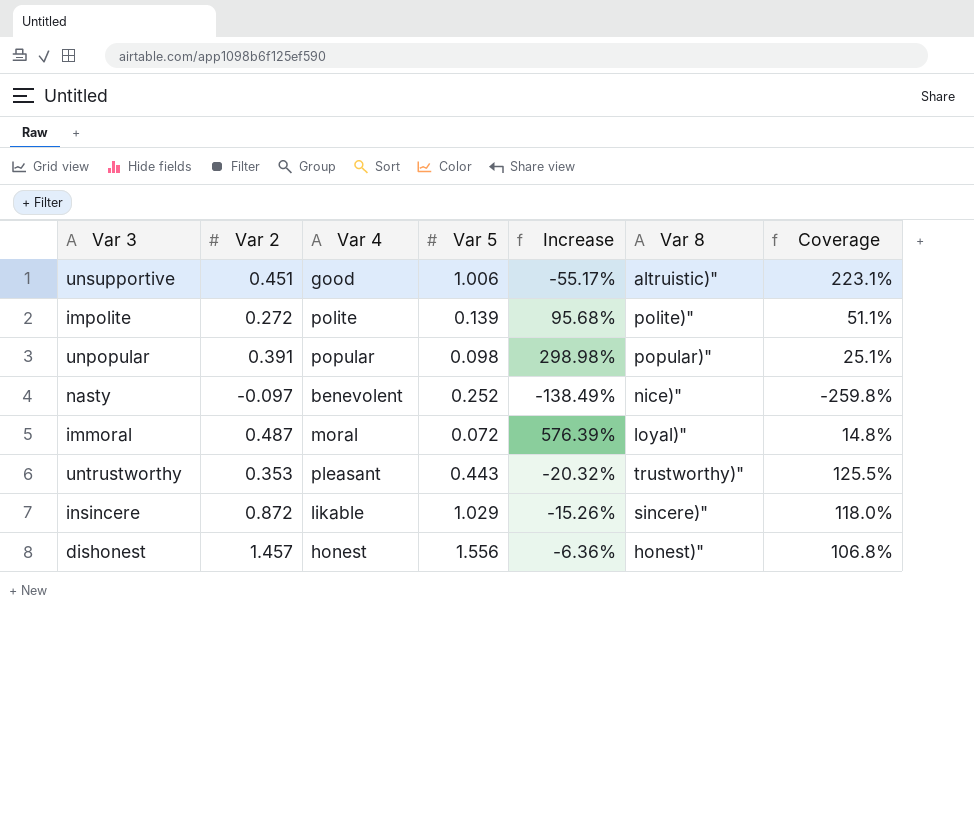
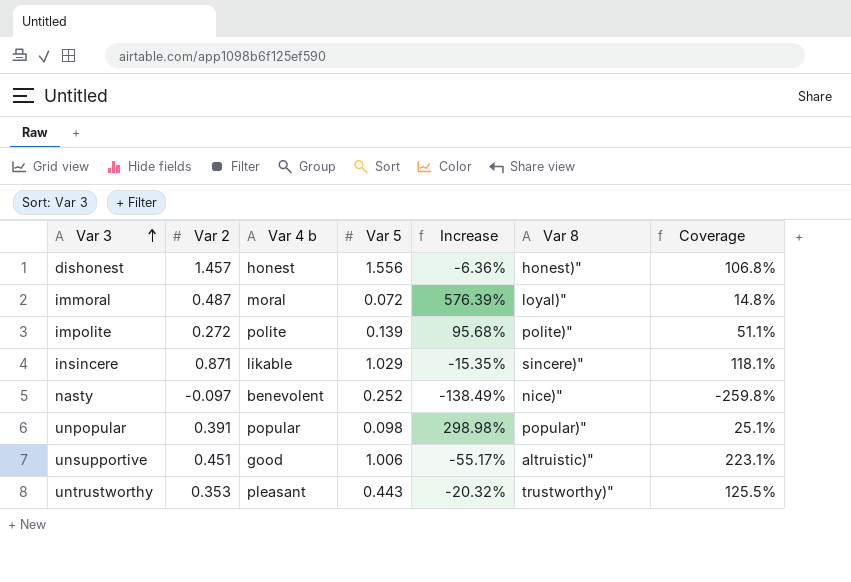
row order: none -> Var 3 ascending
column name: Var 4 -> Var 4 b
insincere | Var 2: 0.872 -> 0.871
insincere | Increase: -15.26% -> -15.35%
insincere | Coverage: 118.0% -> 118.1%

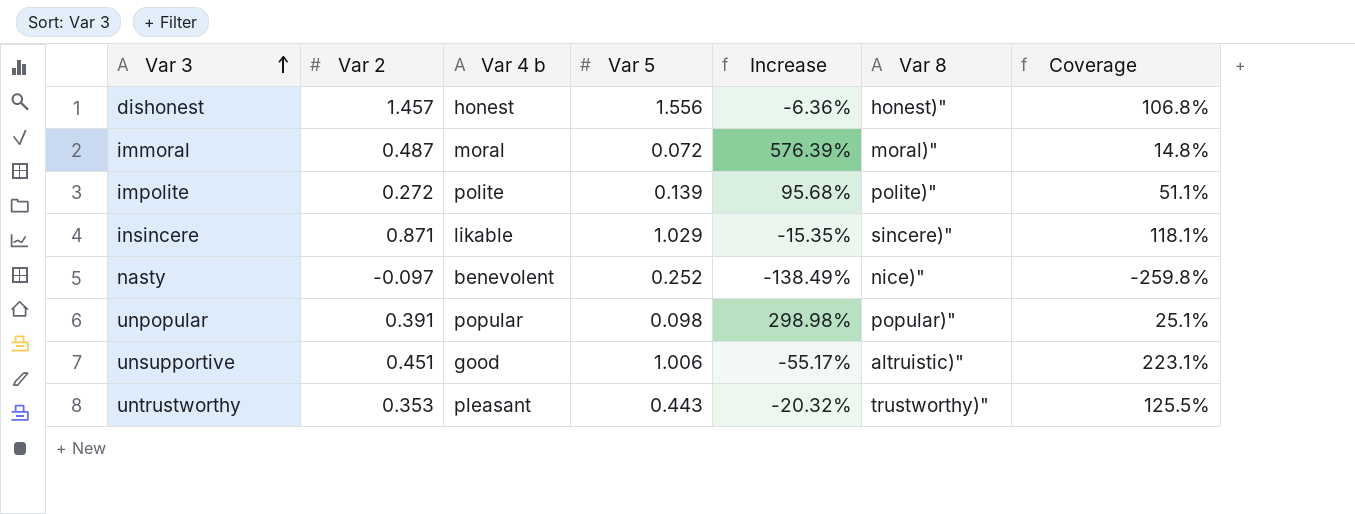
immoral | Var 8: loyal)" -> moral)"

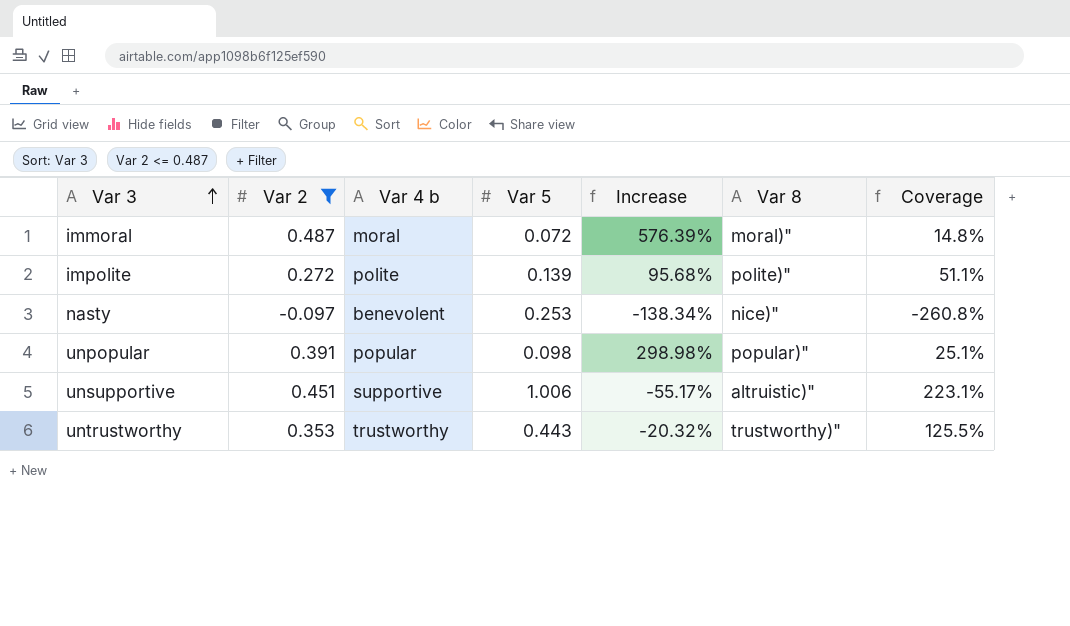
filter: none -> Var 2 <= 0.487
nasty | Var 5: 0.252 -> 0.253
nasty | Increase: -138.49% -> -138.34%
nasty | Coverage: -259.8% -> -260.8%
unsupportive | Var 4 b: good -> supportive
untrustworthy | Var 4 b: pleasant -> trustworthy

